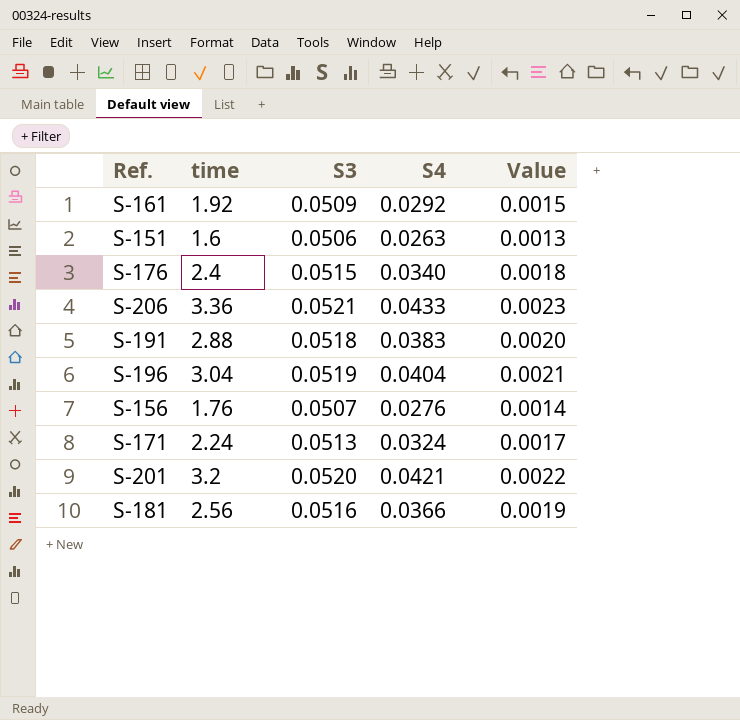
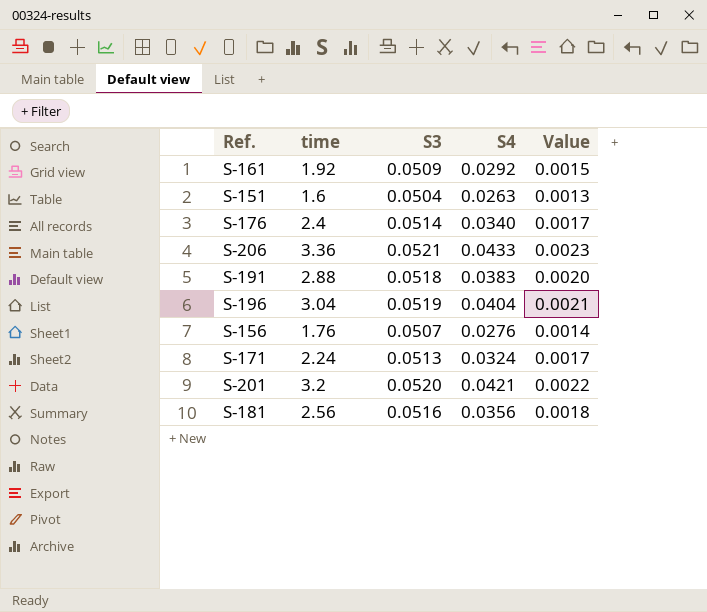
S-151 | S3: 0.0506 -> 0.0504
S-176 | S3: 0.0515 -> 0.0514
S-176 | Value: 0.0018 -> 0.0017
S-181 | S4: 0.0366 -> 0.0356
S-181 | Value: 0.0019 -> 0.0018

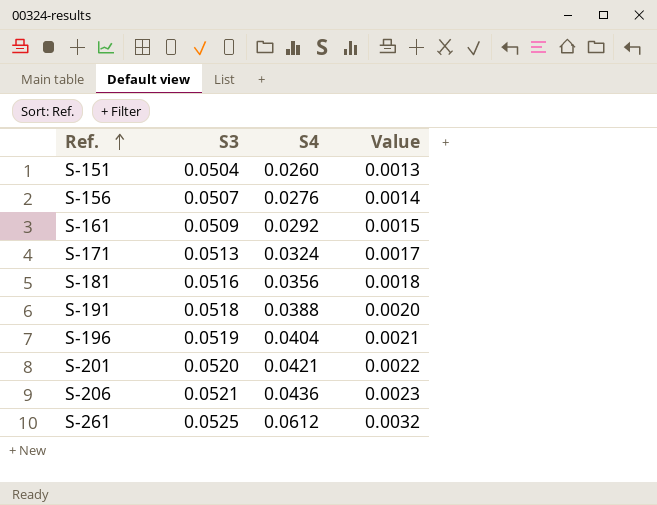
row order: none -> Ref. ascending
column time | position: 2 -> none
row S-176: 2.4 | 0.0514 | 0.0340 | 0.0017 -> none
S-151 | S4: 0.0263 -> 0.0260
S-191 | S4: 0.0383 -> 0.0388
S-206 | S4: 0.0433 -> 0.0436
row S-261: none -> 0.0525 | 0.0612 | 0.0032

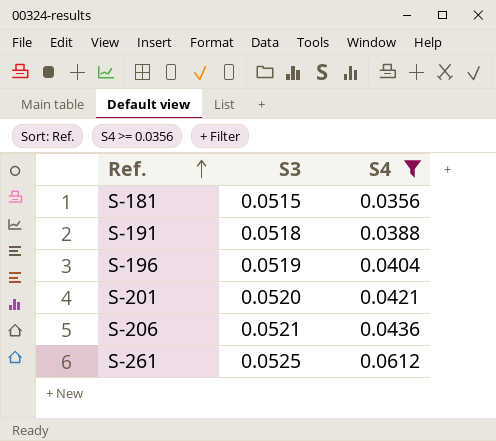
filter: none -> S4 >= 0.0356
column Value | formula: [S3] * [S4] -> none
S-181 | S3: 0.0516 -> 0.0515

